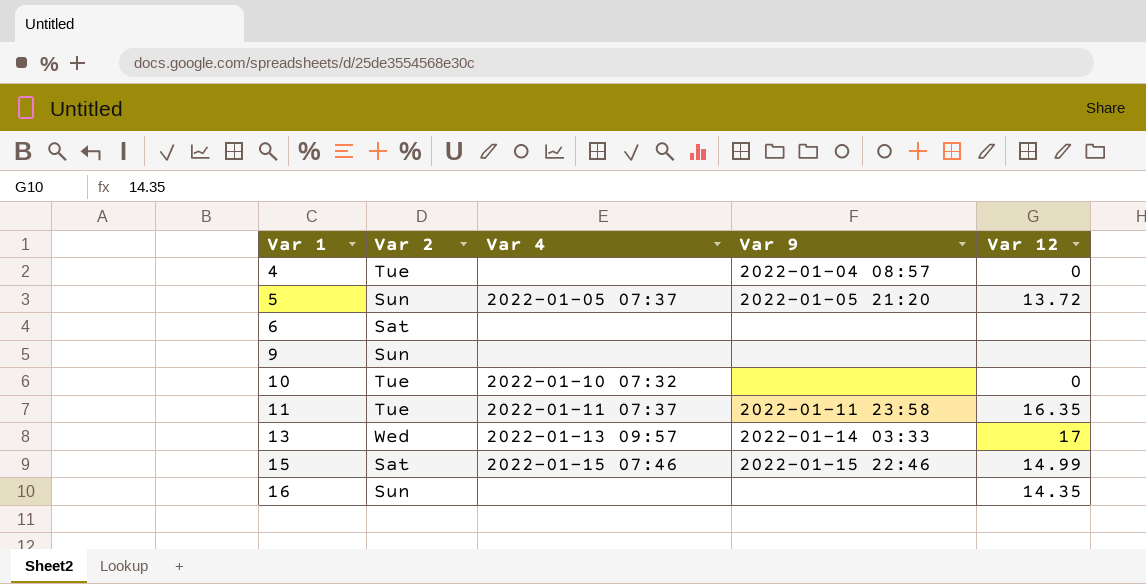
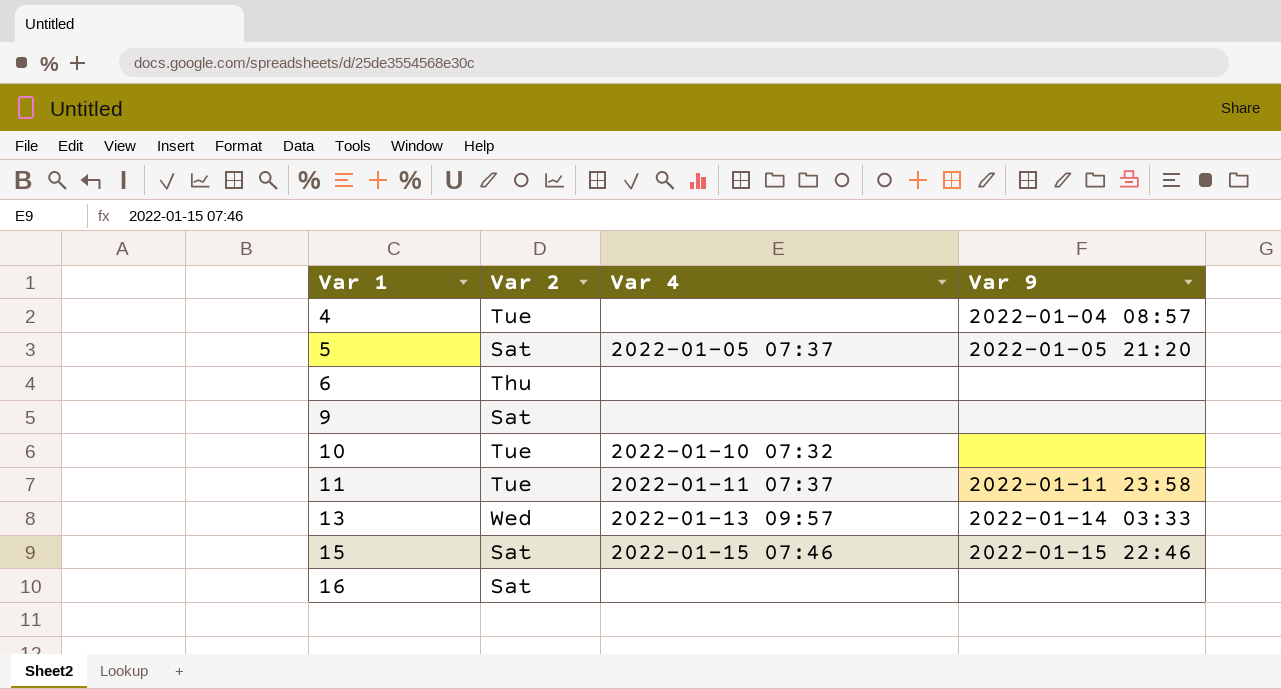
column Var 12 | position: 5 -> none
5 | Var 2: Sun -> Sat
6 | Var 2: Sat -> Thu
9 | Var 2: Sun -> Sat
16 | Var 2: Sun -> Sat

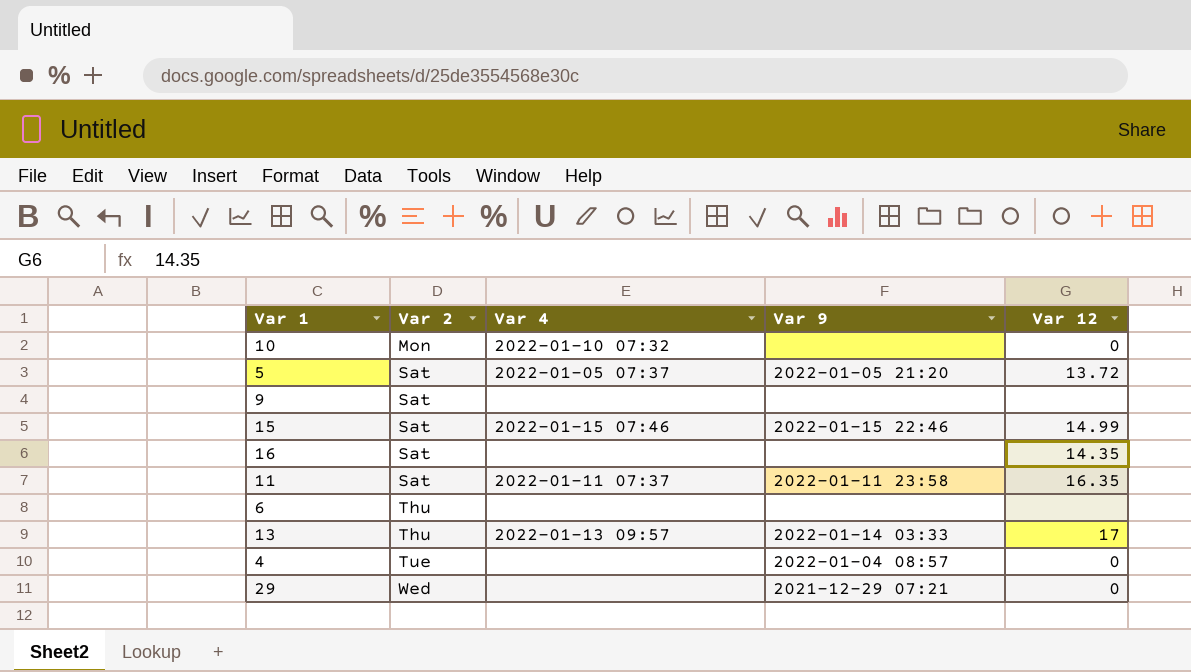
row order: Var 1 ascending -> Var 2 ascending
column Var 12 | position: none -> 5
10 | Var 2: Tue -> Mon
11 | Var 2: Tue -> Sat
13 | Var 2: Wed -> Thu
row 29: none -> Wed | none | 2021-12-29 07:21 | 0

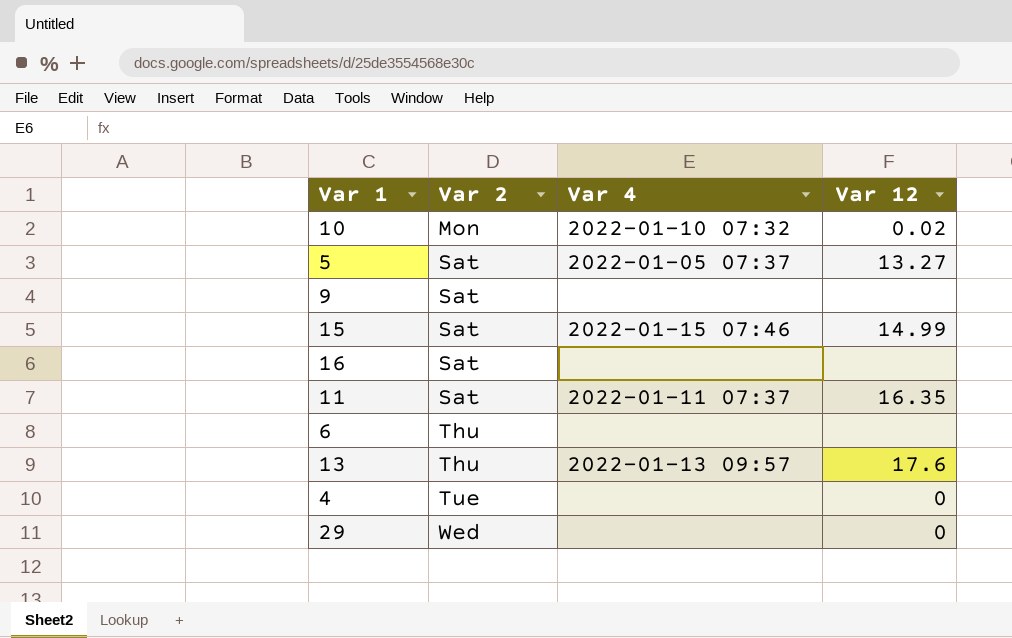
column Var 9 | position: 4 -> none
10 | Var 12: 0 -> 0.02
5 | Var 12: 13.72 -> 13.27
16 | Var 12: 14.35 -> none
13 | Var 12: 17 -> 17.6

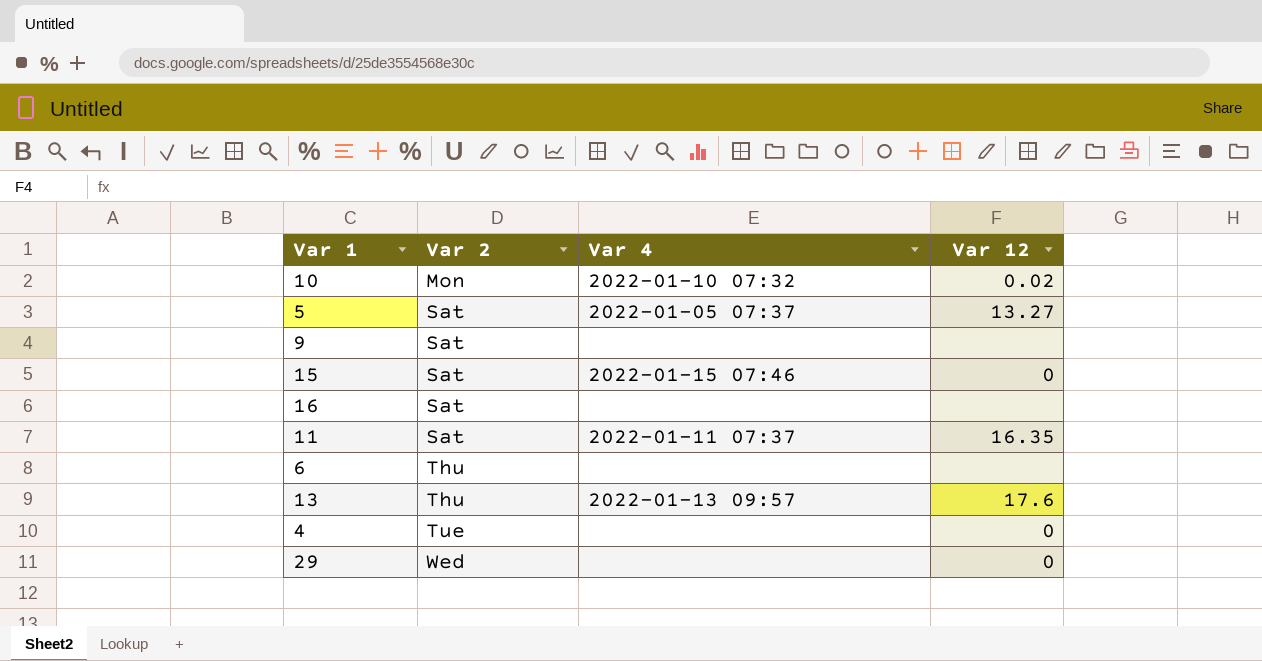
15 | Var 12: 14.99 -> 0

